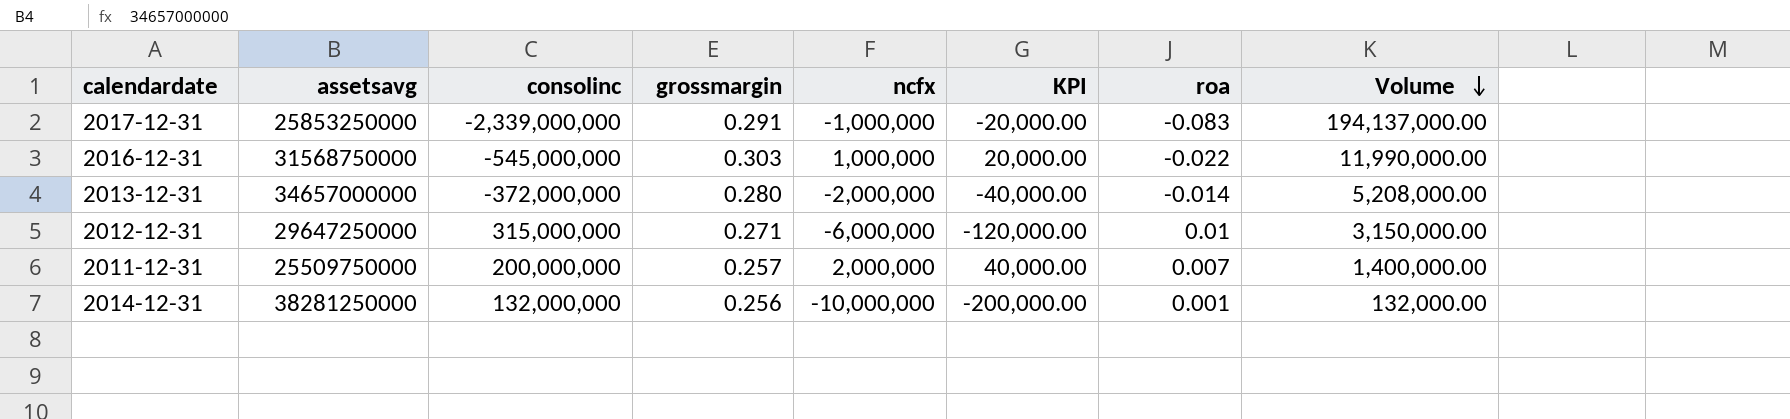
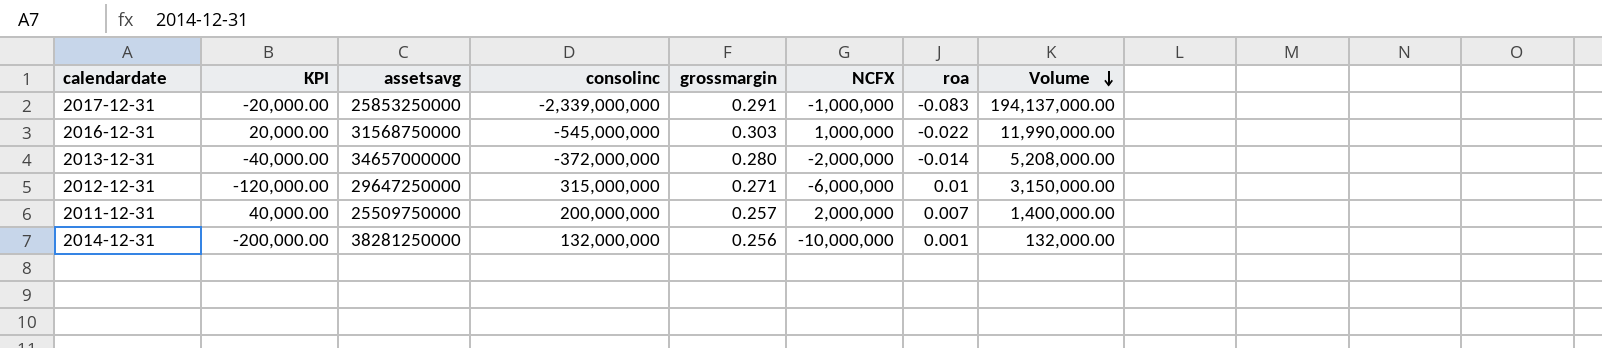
column KPI | position: 6 -> 2
column name: ncfx -> NCFX

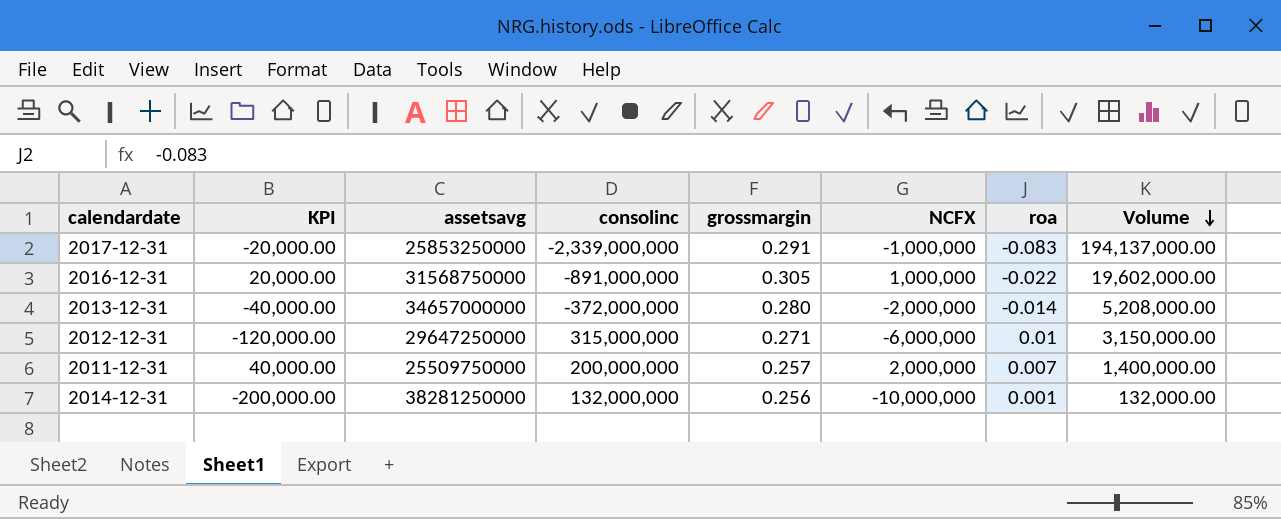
2016-12-31 | consolinc: -545,000,000 -> -891,000,000
2016-12-31 | grossmargin: 0.303 -> 0.305
2016-12-31 | Volume: 11,990,000.00 -> 19,602,000.00

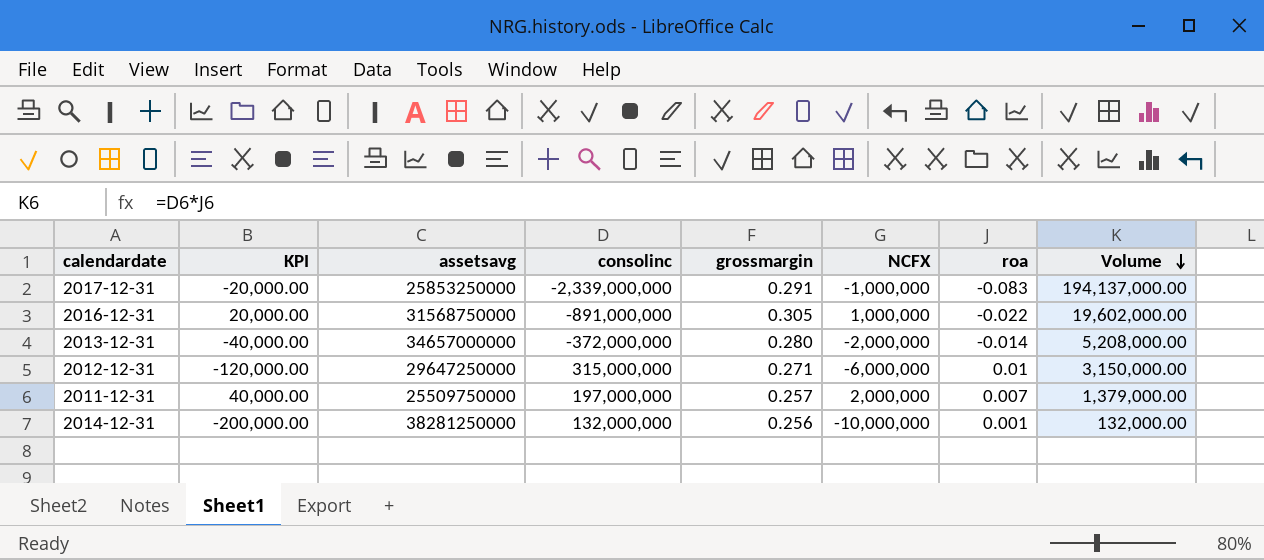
2011-12-31 | consolinc: 200,000,000 -> 197,000,000
2011-12-31 | Volume: 1,400,000.00 -> 1,379,000.00

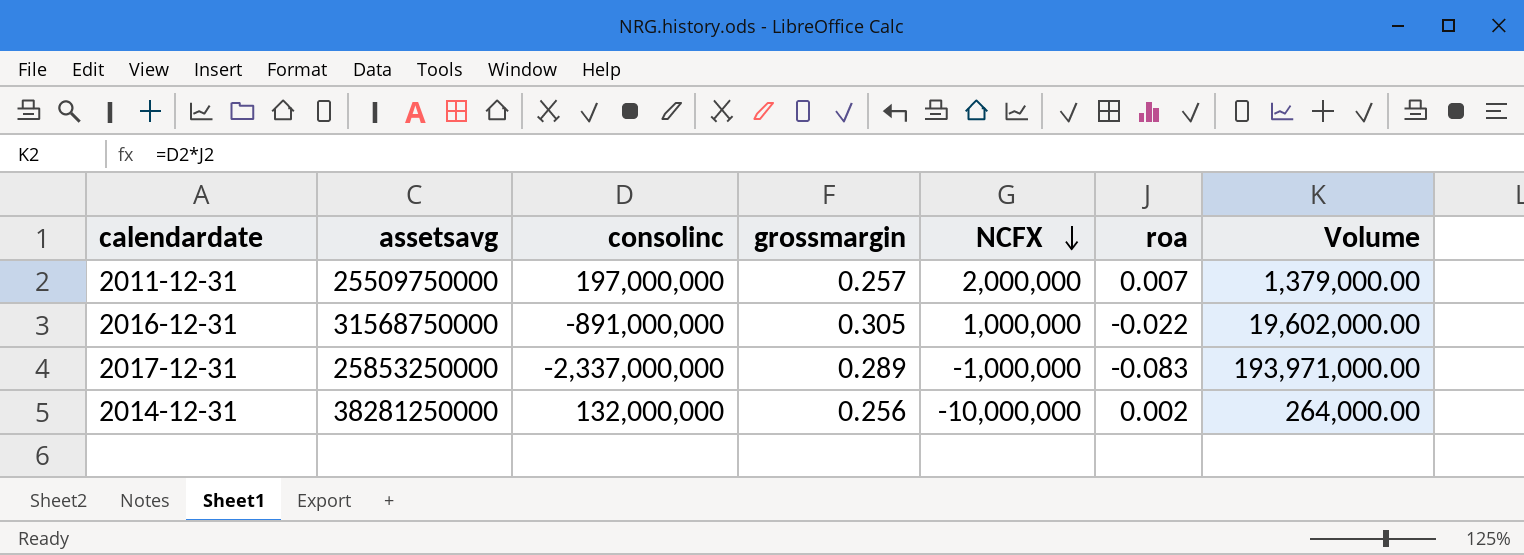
row order: Volume descending -> NCFX descending
column KPI | formula: [NCFX] * 0.02 -> none
row 2013-12-31: -40,000.00 | 34657000000 | -372,000,000 | 0.280 | -2,000,000 | -0.014 | 5,208,000.00 -> none
row 2012-12-31: -120,000.00 | 29647250000 | 315,000,000 | 0.271 | -6,000,000 | 0.01 | 3,150,000.00 -> none
2017-12-31 | consolinc: -2,339,000,000 -> -2,337,000,000
2017-12-31 | grossmargin: 0.291 -> 0.289
2017-12-31 | Volume: 194,137,000.00 -> 193,971,000.00
2014-12-31 | roa: 0.001 -> 0.002
2014-12-31 | Volume: 132,000.00 -> 264,000.00

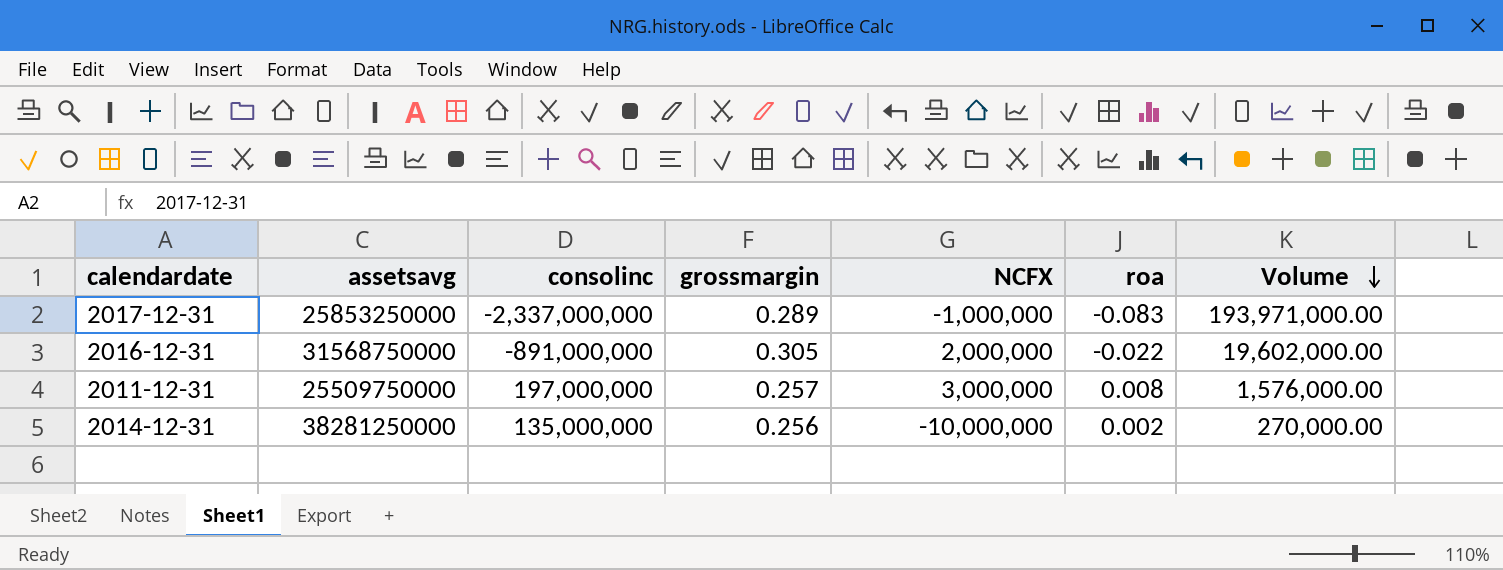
row order: NCFX descending -> Volume descending
2016-12-31 | NCFX: 1,000,000 -> 2,000,000
2011-12-31 | NCFX: 2,000,000 -> 3,000,000
2011-12-31 | roa: 0.007 -> 0.008
2011-12-31 | Volume: 1,379,000.00 -> 1,576,000.00
2014-12-31 | consolinc: 132,000,000 -> 135,000,000
2014-12-31 | Volume: 264,000.00 -> 270,000.00

